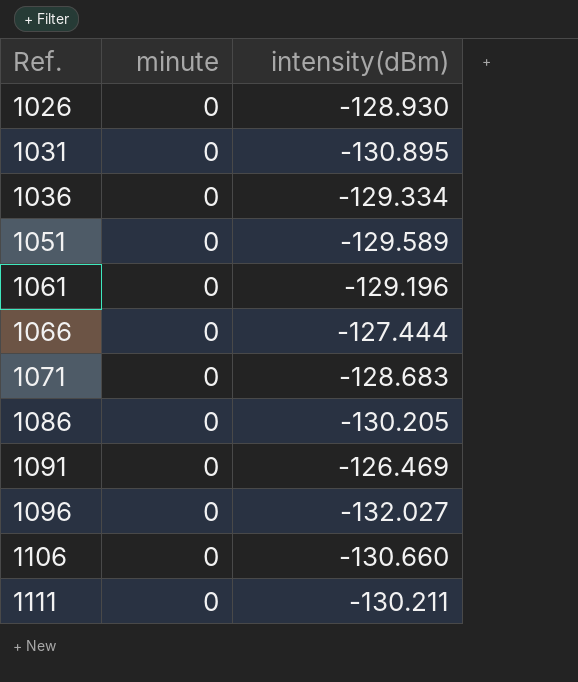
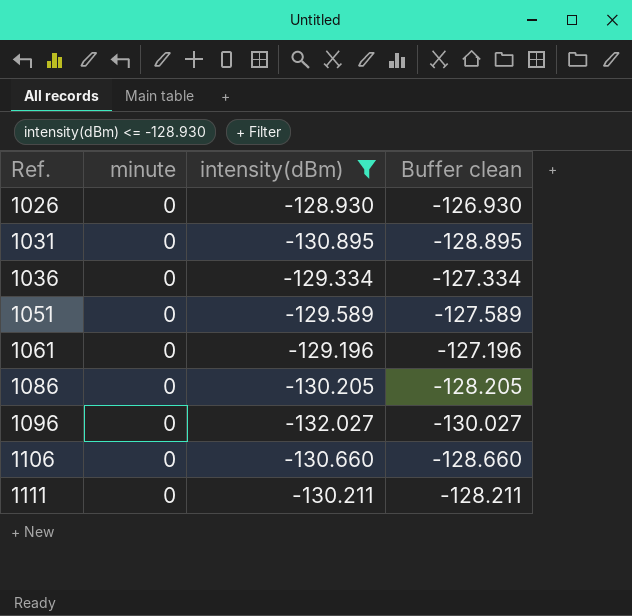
filter: none -> intensity(dBm) <= -128.930
column Buffer clean | formula: none -> [intensity(dBm)] + 2

